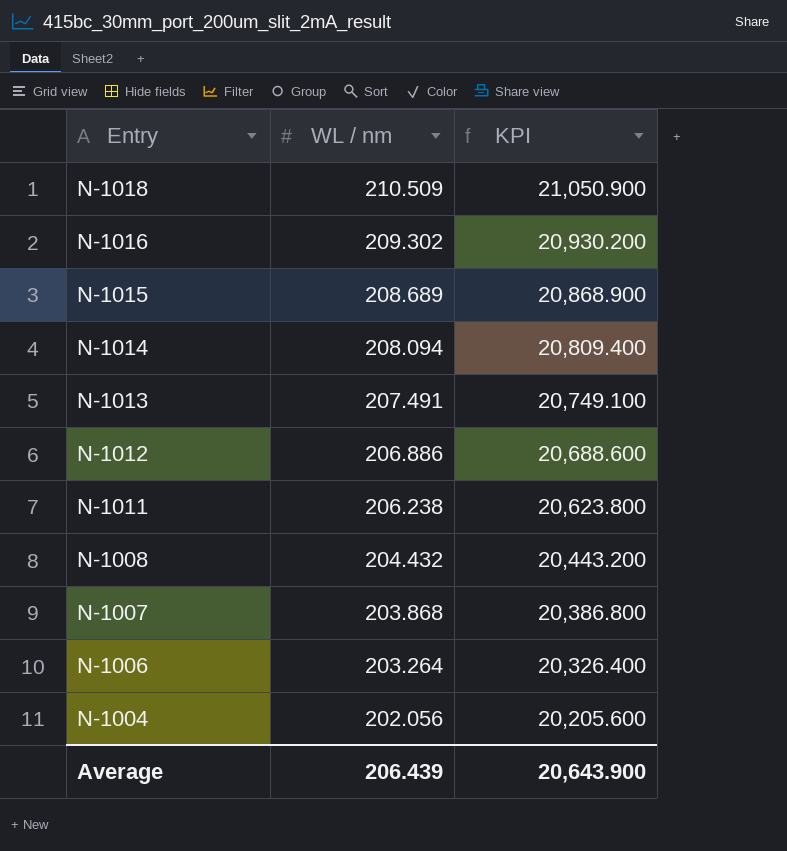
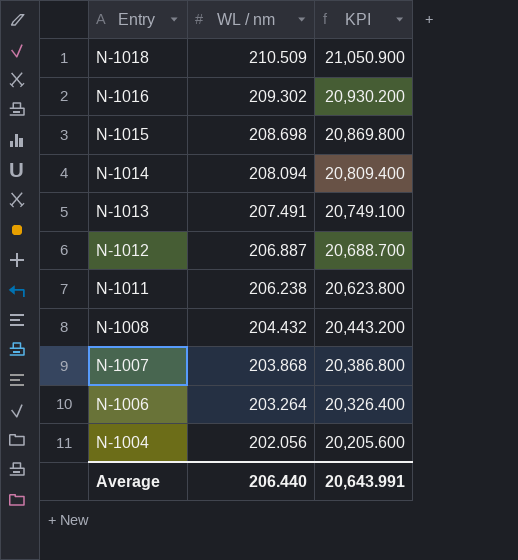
N-1015 | WL / nm: 208.689 -> 208.698
N-1015 | KPI: 20,868.900 -> 20,869.800
N-1012 | WL / nm: 206.886 -> 206.887
N-1012 | KPI: 20,688.600 -> 20,688.700
Average | WL / nm: 206.439 -> 206.440
Average | KPI: 20,643.900 -> 20,643.991

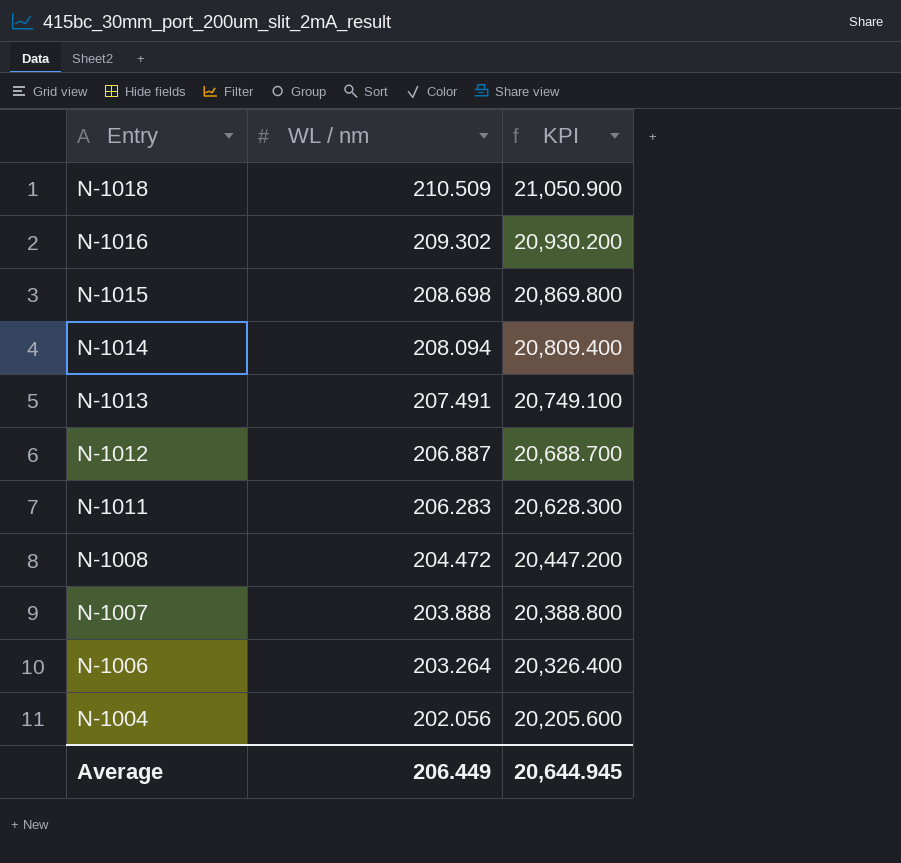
N-1011 | WL / nm: 206.238 -> 206.283
N-1011 | KPI: 20,623.800 -> 20,628.300
N-1008 | WL / nm: 204.432 -> 204.472
N-1008 | KPI: 20,443.200 -> 20,447.200
N-1007 | WL / nm: 203.868 -> 203.888
N-1007 | KPI: 20,386.800 -> 20,388.800
Average | WL / nm: 206.440 -> 206.449
Average | KPI: 20,643.991 -> 20,644.945

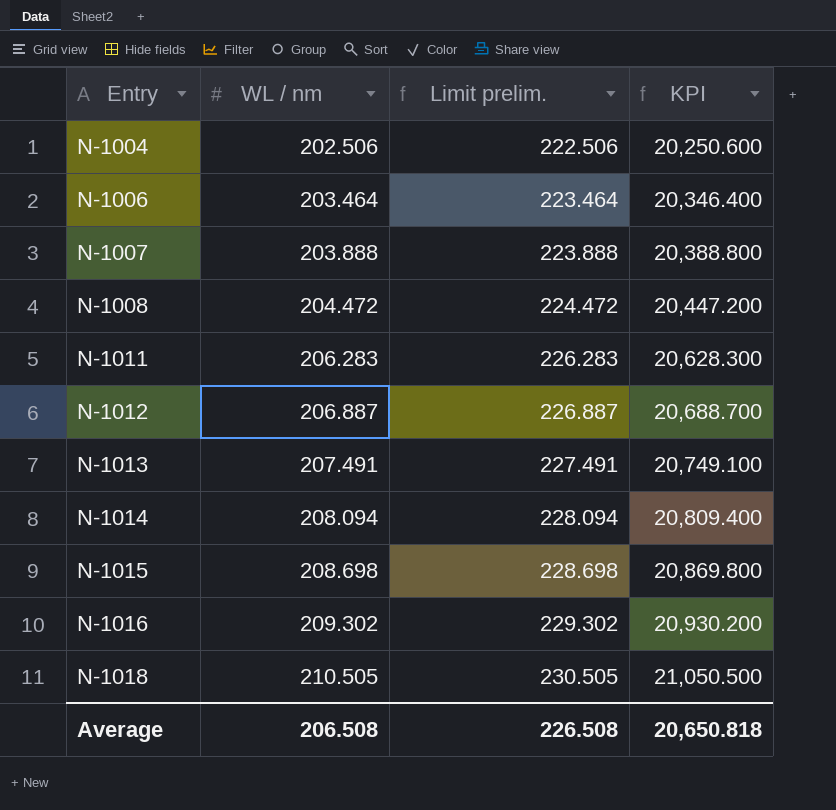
row order: Entry descending -> Entry ascending
column Limit prelim. | formula: none -> [WL / nm] + 20
N-1004 | WL / nm: 202.056 -> 202.506
N-1004 | KPI: 20,205.600 -> 20,250.600
N-1006 | WL / nm: 203.264 -> 203.464
N-1006 | KPI: 20,326.400 -> 20,346.400
N-1018 | WL / nm: 210.509 -> 210.505
N-1018 | KPI: 21,050.900 -> 21,050.500
Average | WL / nm: 206.449 -> 206.508
Average | KPI: 20,644.945 -> 20,650.818

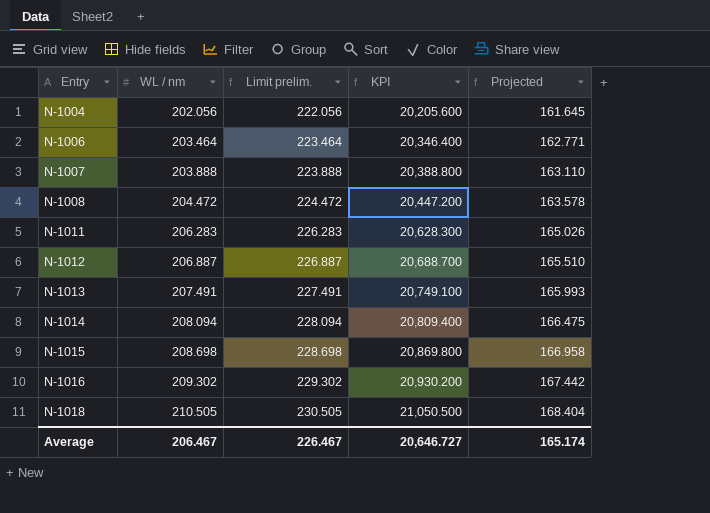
column Projected | formula: none -> [WL / nm] * 0.8
N-1004 | WL / nm: 202.506 -> 202.056
N-1004 | Limit prelim.: 222.506 -> 222.056
N-1004 | KPI: 20,250.600 -> 20,205.600
Average | WL / nm: 206.508 -> 206.467
Average | Limit prelim.: 226.508 -> 226.467
Average | KPI: 20,650.818 -> 20,646.727

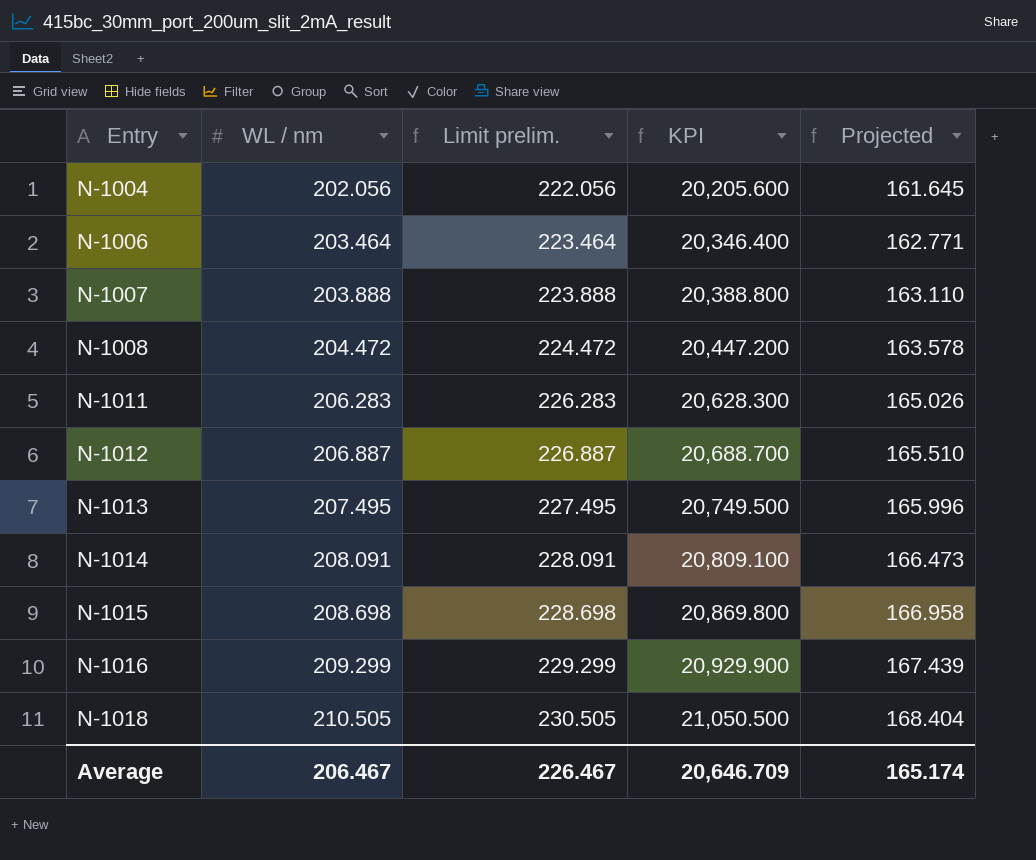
N-1013 | WL / nm: 207.491 -> 207.495
N-1013 | Limit prelim.: 227.491 -> 227.495
N-1013 | KPI: 20,749.100 -> 20,749.500
N-1013 | Projected: 165.993 -> 165.996
N-1014 | WL / nm: 208.094 -> 208.091
N-1014 | Limit prelim.: 228.094 -> 228.091
N-1014 | KPI: 20,809.400 -> 20,809.100
N-1014 | Projected: 166.475 -> 166.473
N-1016 | WL / nm: 209.302 -> 209.299
N-1016 | Limit prelim.: 229.302 -> 229.299
N-1016 | KPI: 20,930.200 -> 20,929.900
N-1016 | Projected: 167.442 -> 167.439
Average | KPI: 20,646.727 -> 20,646.709

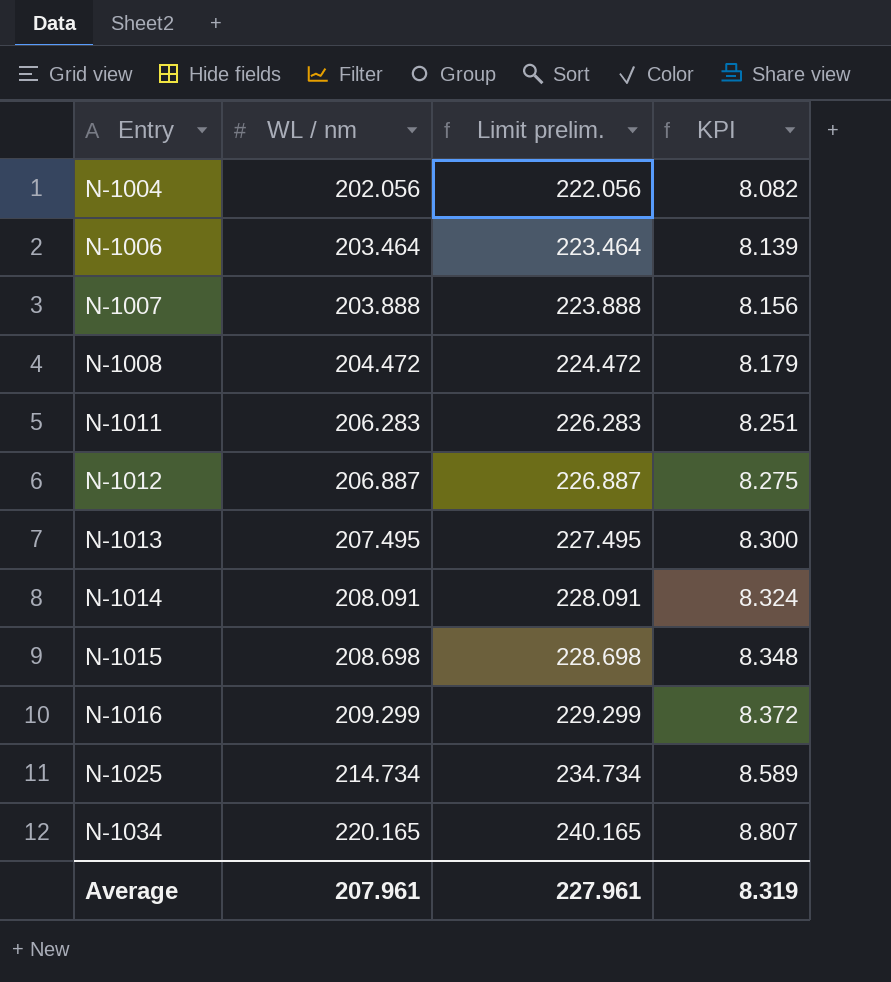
column Projected | formula: [WL / nm] * 0.8 -> none
column KPI | formula: [WL / nm] * 100 -> [WL / nm] * 0.04
row N-1018: 210.505 | 230.505 | 21,050.500 | 168.404 -> none
row N-1025: none -> 214.734 | 234.734 | 8.589
row N-1034: none -> 220.165 | 240.165 | 8.807
Average | WL / nm: 206.467 -> 207.961
Average | Limit prelim.: 226.467 -> 227.961
Average | KPI: 20,646.709 -> 8.319

